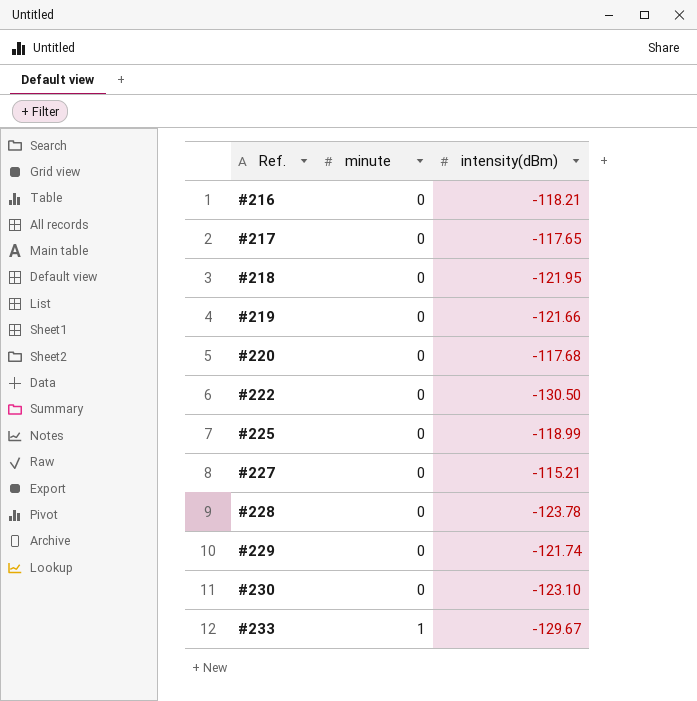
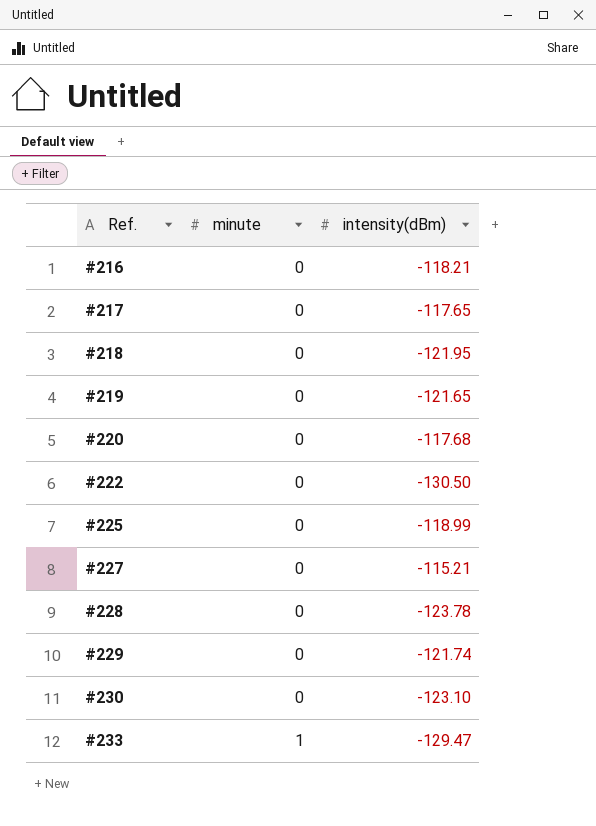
#219 | intensity(dBm): -121.66 -> -121.65
#233 | intensity(dBm): -129.67 -> -129.47

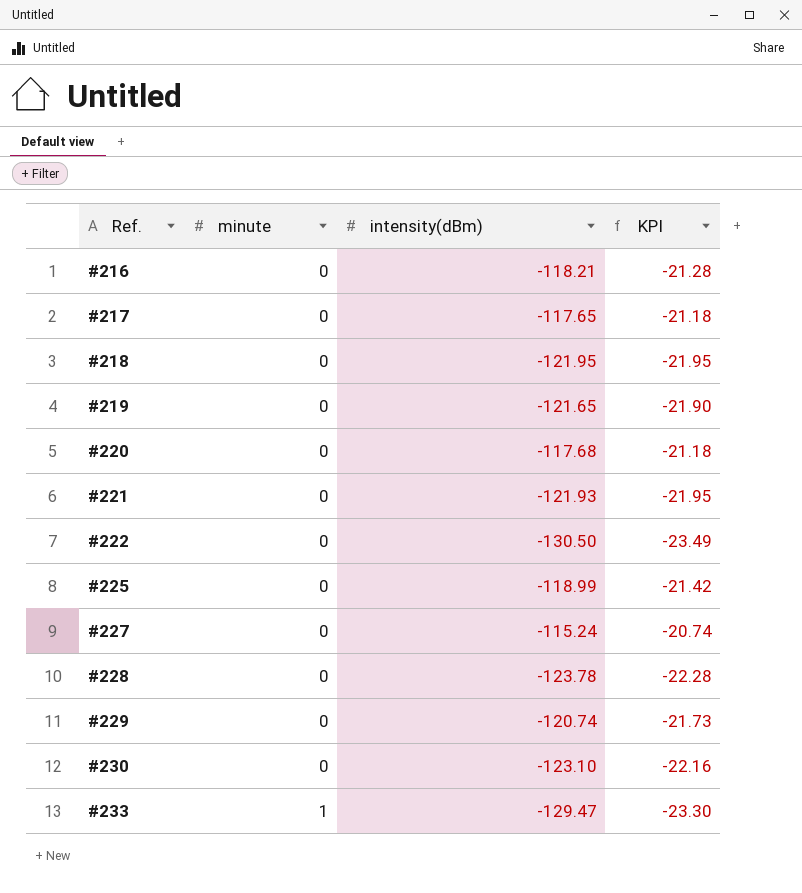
column KPI | formula: none -> [intensity(dBm)] * 0.18
row #221: none -> 0 | -121.93 | -21.95
#227 | intensity(dBm): -115.21 -> -115.24
#229 | intensity(dBm): -121.74 -> -120.74

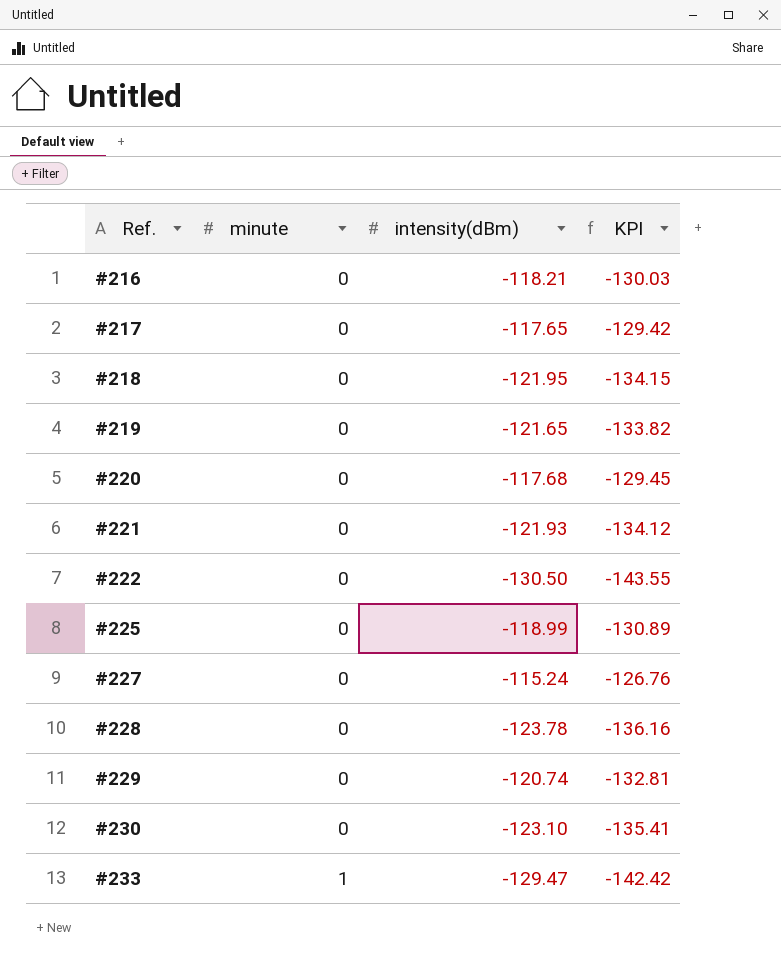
column KPI | formula: [intensity(dBm)] * 0.18 -> [intensity(dBm)] * 1.1

